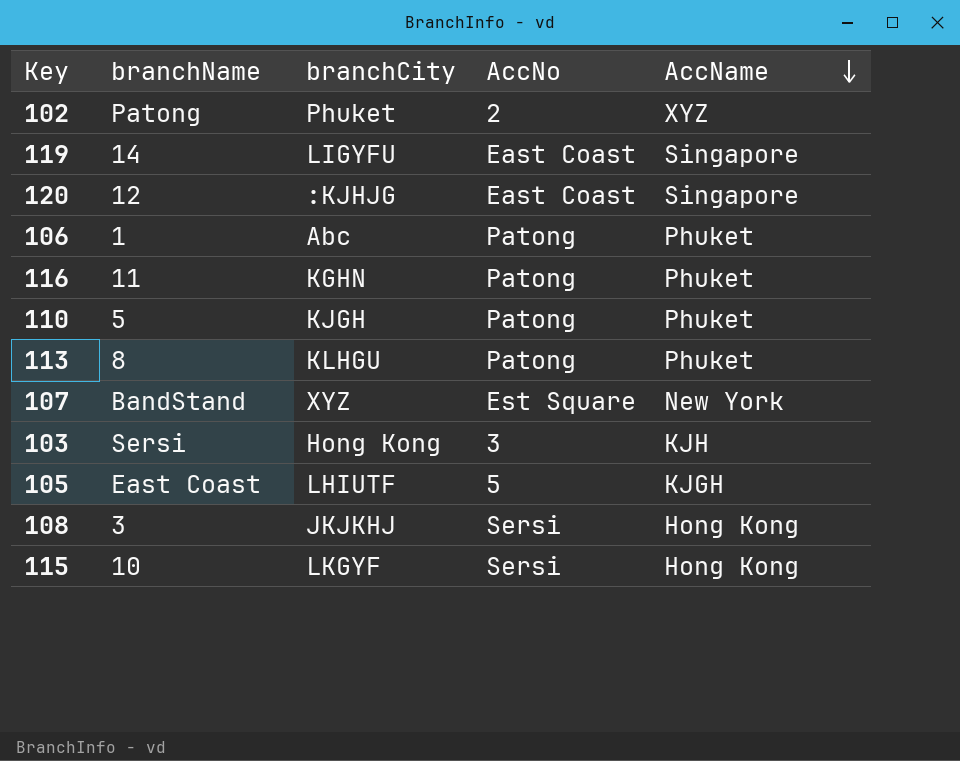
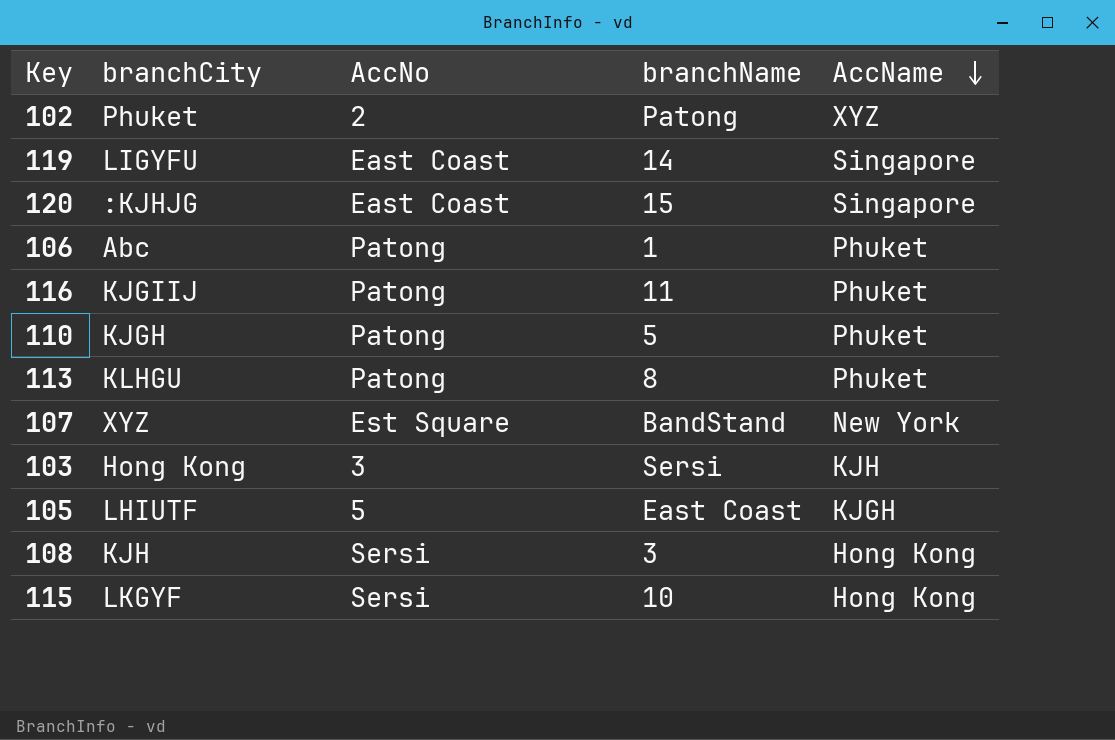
column branchName | position: 2 -> 4
120 | branchName: 12 -> 15
116 | branchCity: KGHN -> KJGIIJ
108 | branchCity: JKJKHJ -> KJH

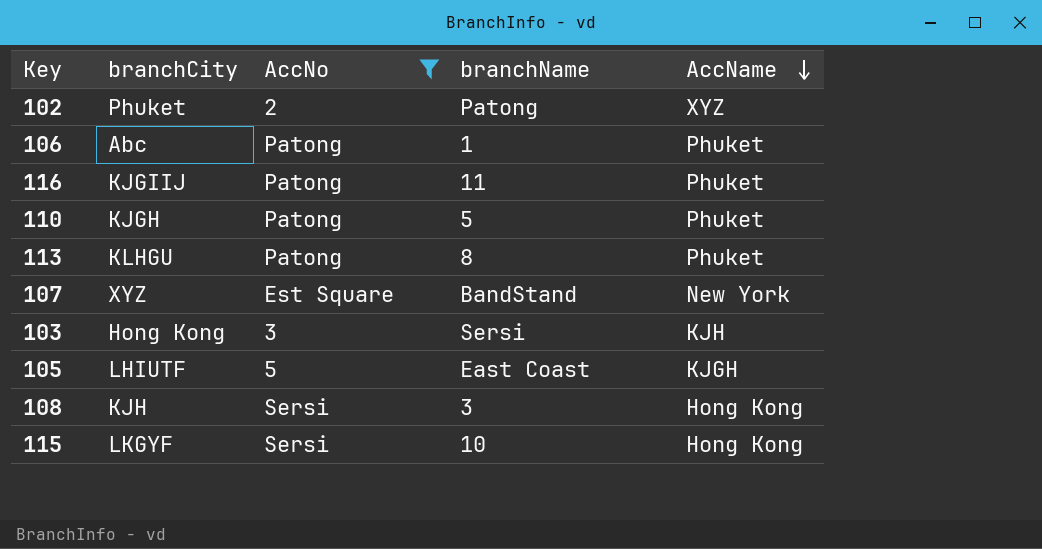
filter: none -> AccNo != East Coast

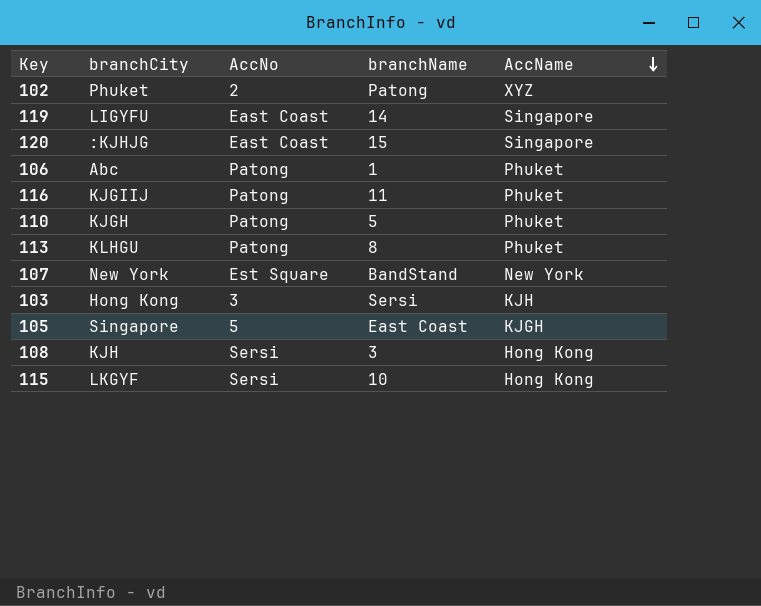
filter: AccNo != East Coast -> none
107 | branchCity: XYZ -> New York
105 | branchCity: LHIUTF -> Singapore

